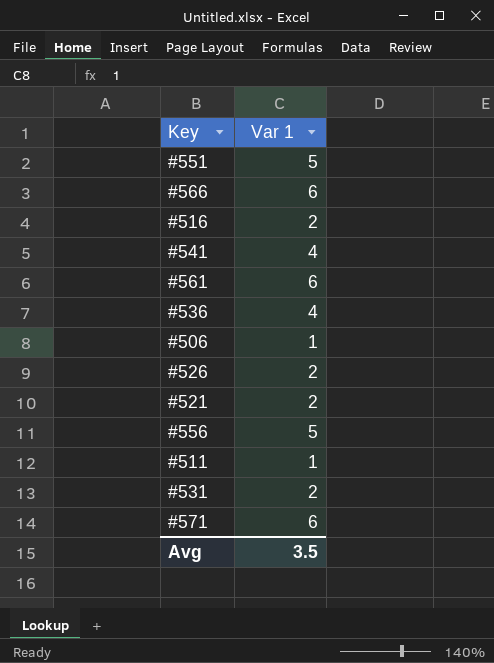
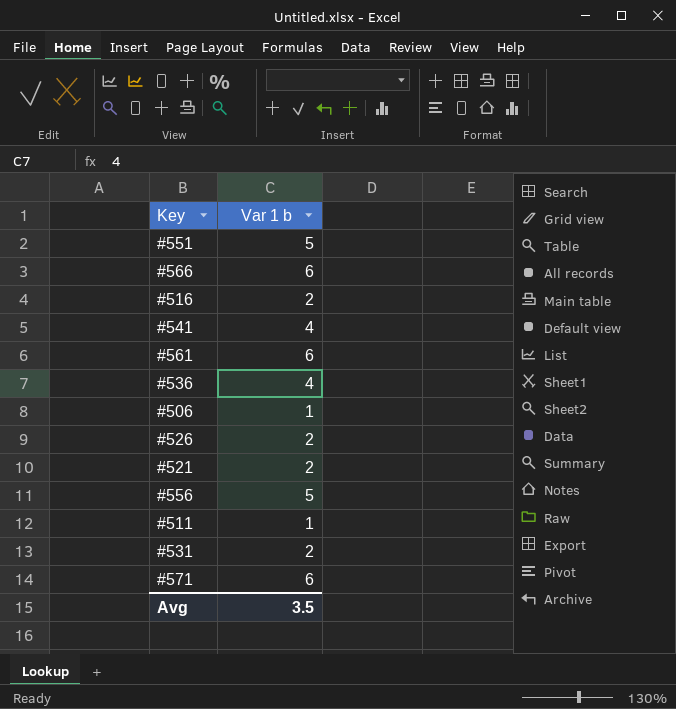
column name: Var 1 -> Var 1 b

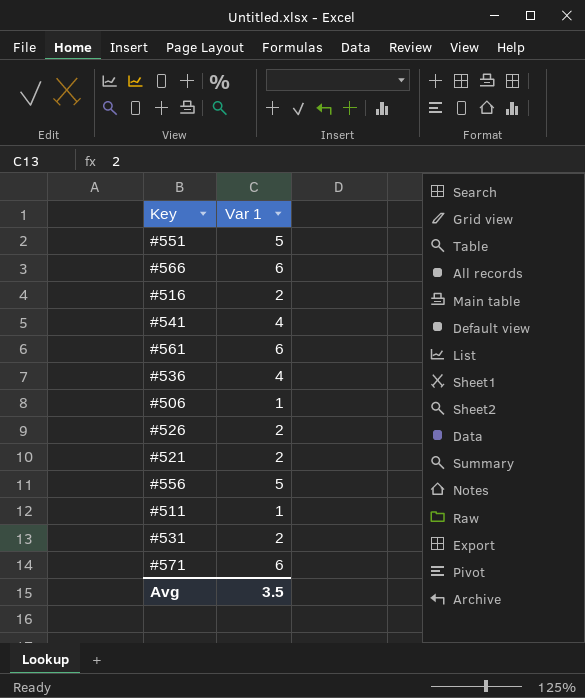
column name: Var 1 b -> Var 1

